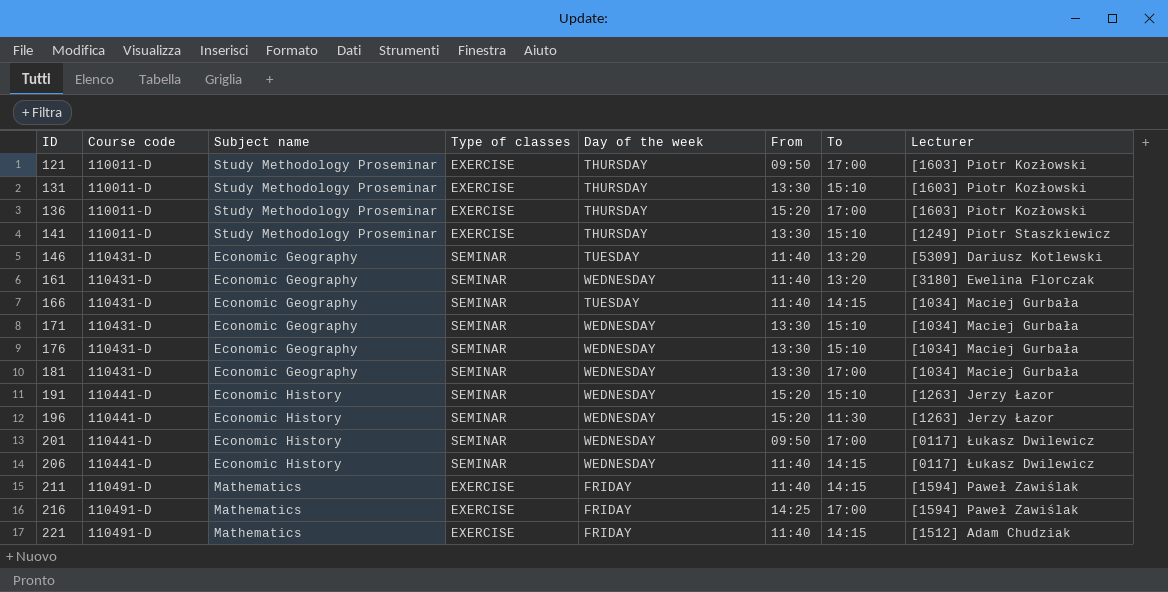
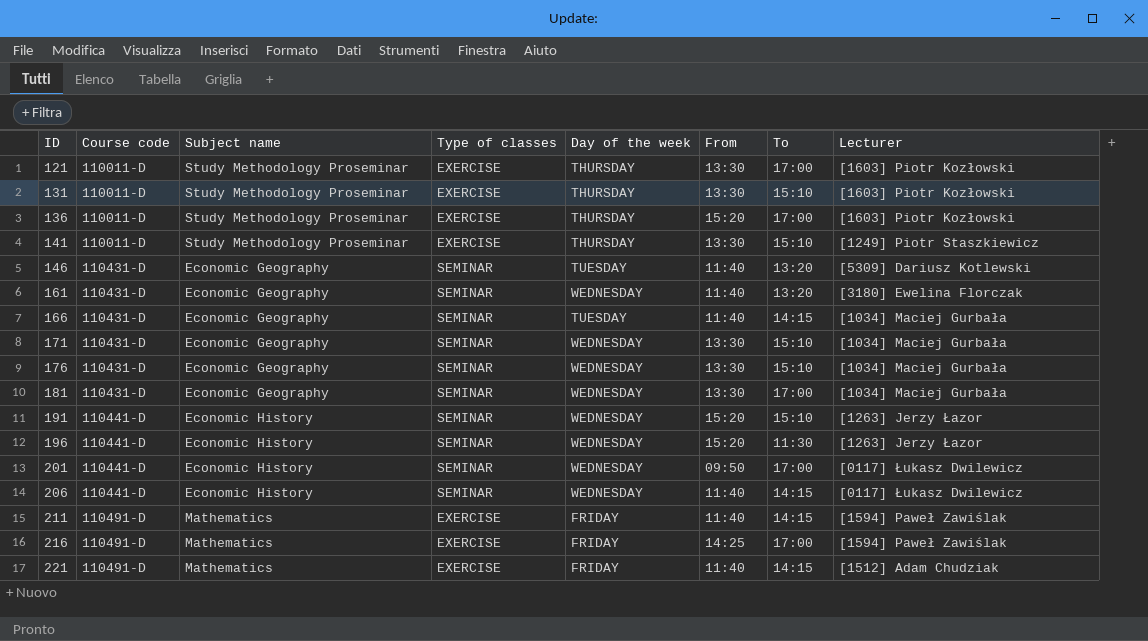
121 | From: 09:50 -> 13:30

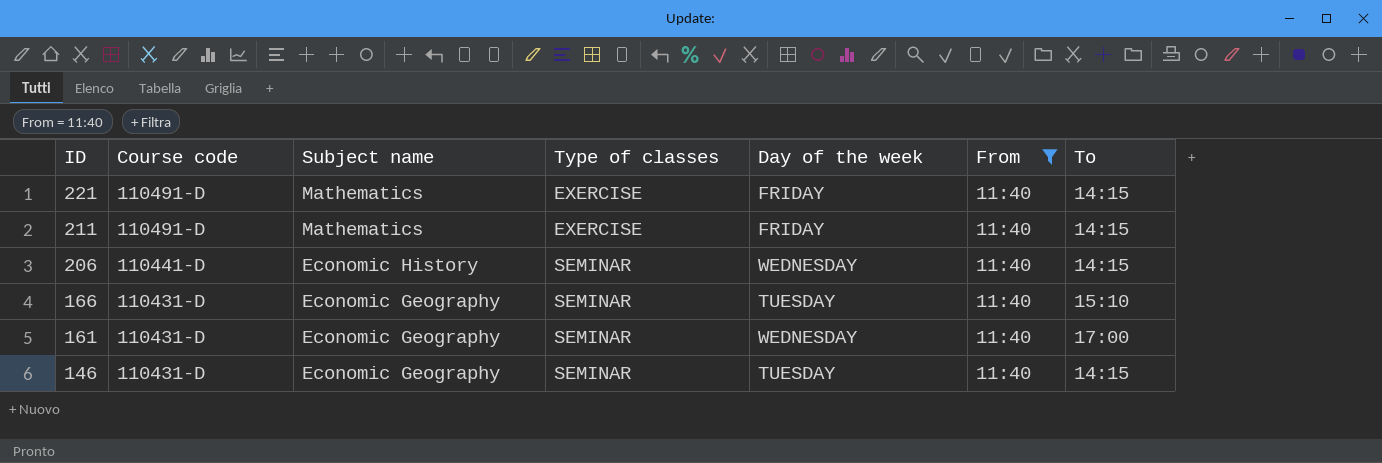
filter: none -> From = 11:40
row order: ID ascending -> ID descending
column Lecturer | position: 8 -> none
166 | To: 14:15 -> 15:10
161 | To: 13:20 -> 17:00
146 | To: 13:20 -> 14:15

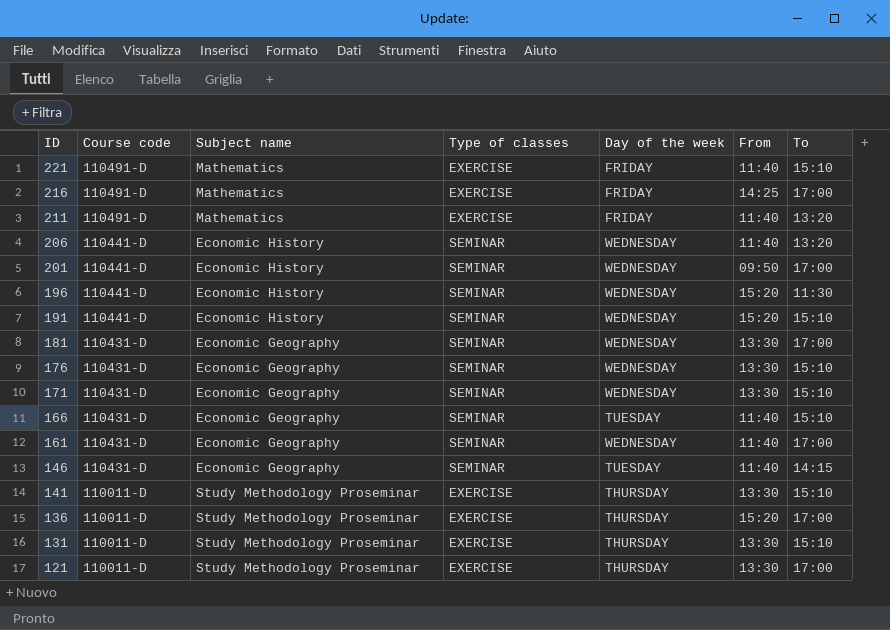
filter: From = 11:40 -> none
221 | To: 14:15 -> 15:10
211 | To: 14:15 -> 13:20
206 | To: 14:15 -> 13:20

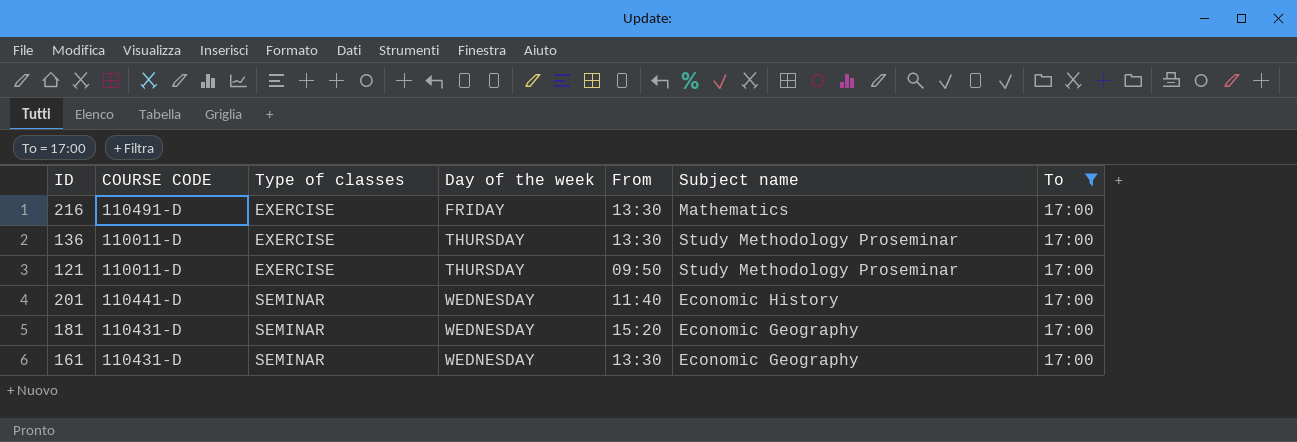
filter: none -> To = 17:00
row order: ID descending -> Type of classes ascending
column name: Course code -> COURSE CODE
column Subject name | position: 3 -> 6
216 | From: 14:25 -> 13:30
136 | From: 15:20 -> 13:30
121 | From: 13:30 -> 09:50
201 | From: 09:50 -> 11:40
181 | From: 13:30 -> 15:20
161 | From: 11:40 -> 13:30

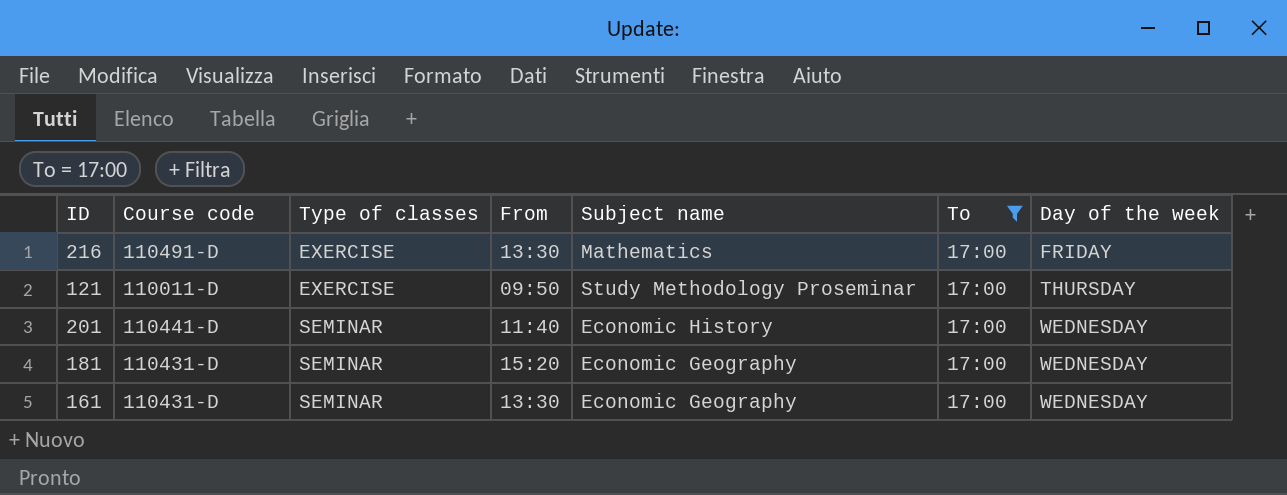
column name: COURSE CODE -> Course code
column Day of the week | position: 4 -> 7
row 136: 110011-D | EXERCISE | THURSDAY | 13:30 | Study Methodology Proseminar | 17:00 -> none

